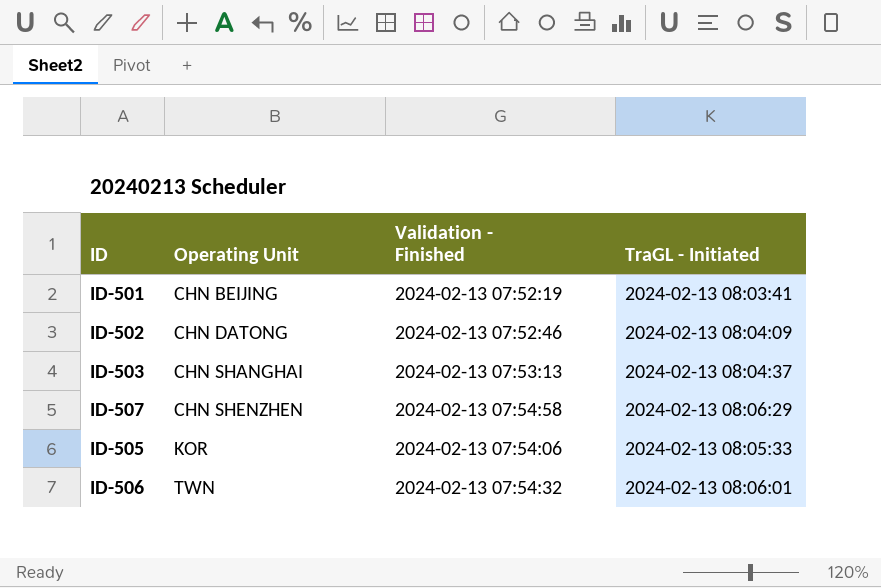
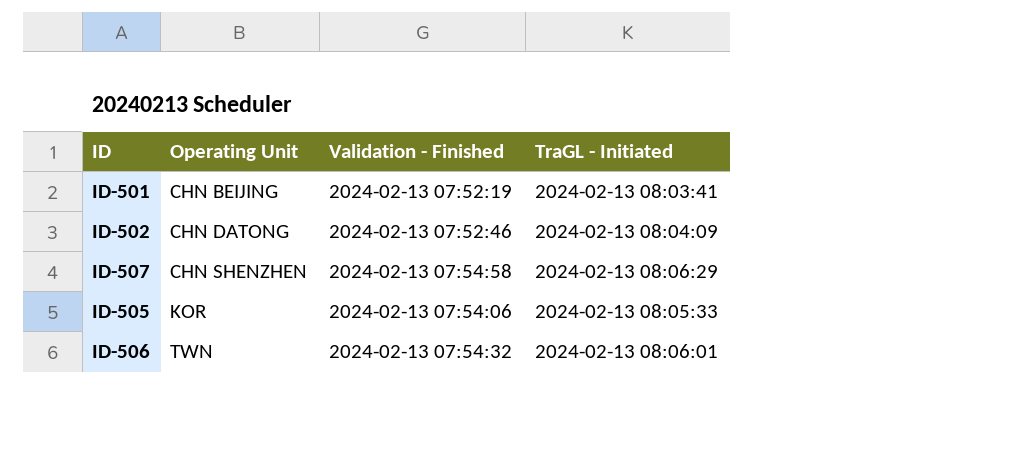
row ID-503: CHN SHANGHAI | 2024-02-13 07:53:13 | 2024-02-13 08:04:37 -> none

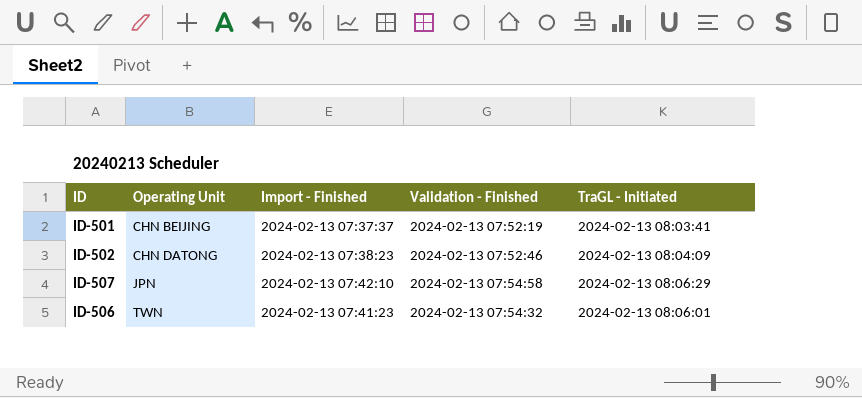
column Import - Finished | position: none -> 3
row ID-505: KOR | 2024-02-13 07:54:06 | 2024-02-13 08:05:33 -> none
ID-507 | Operating Unit: CHN SHENZHEN -> JPN

